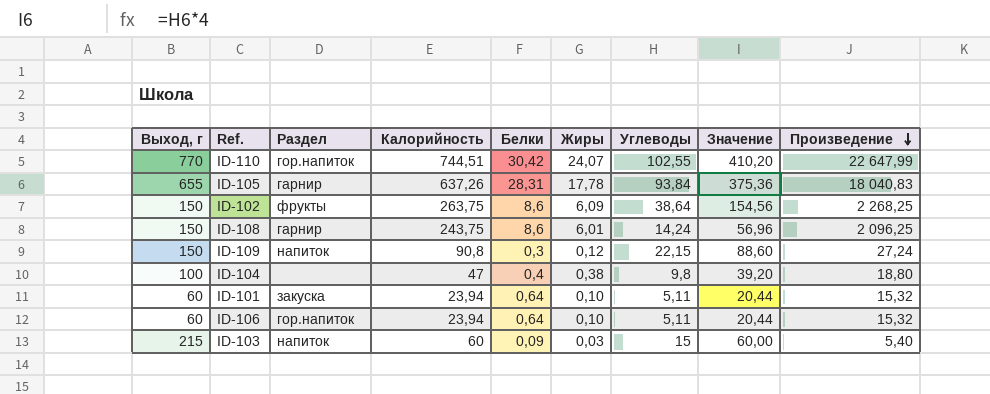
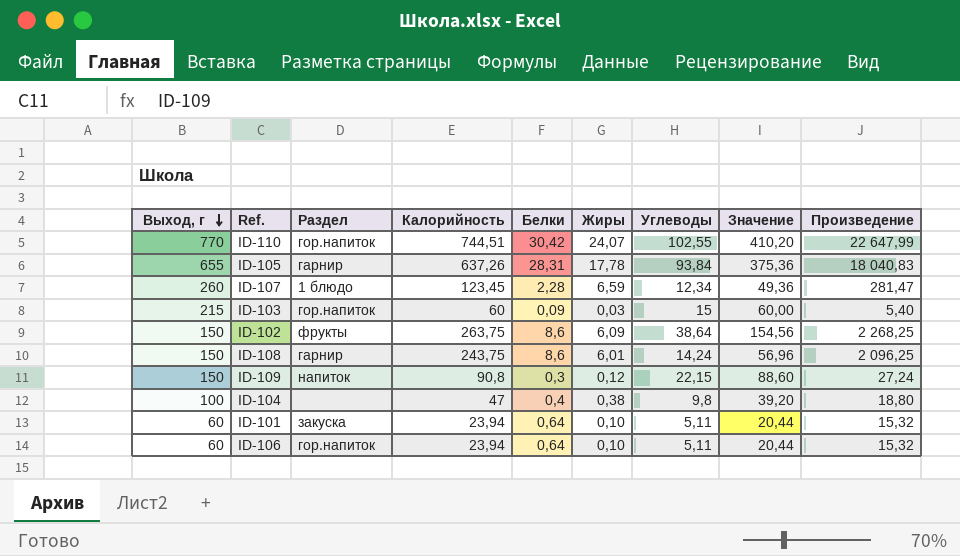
row order: Произведение descending -> Выход, г descending
row ID-107: none -> 260 | 1 блюдо | 123,45 | 2,28 | 6,59 | 12,34 | 49,36 | 281,47
ID-103 | Раздел: напиток -> гор.напиток

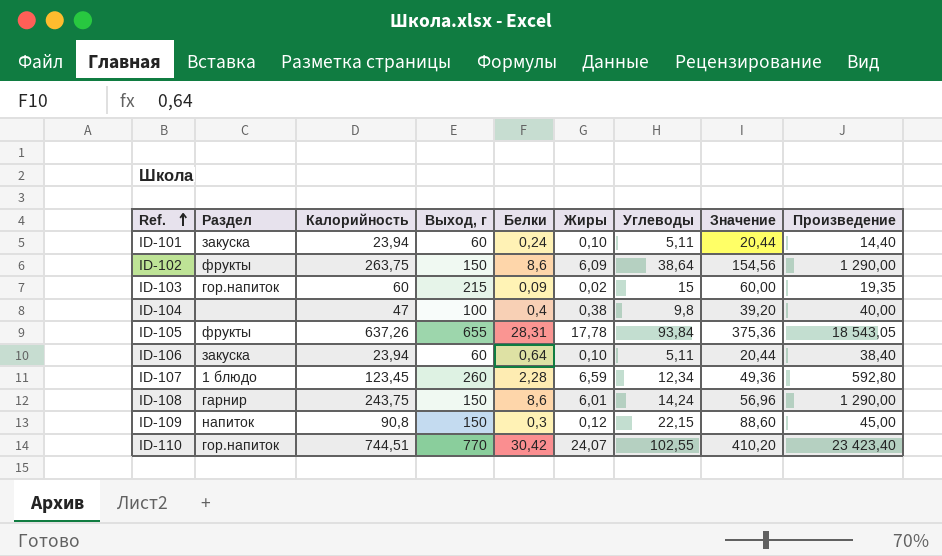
row order: Выход, г descending -> Ref. ascending
column Выход, г | position: 1 -> 4
column Произведение | formula: [Калорийность] * [Белки] -> [Выход, г] * [Белки]
ID-101 | Белки: 0,64 -> 0,24
ID-103 | Жиры: 0,03 -> 0,02
ID-105 | Раздел: гарнир -> фрукты
ID-106 | Раздел: гор.напиток -> закуска

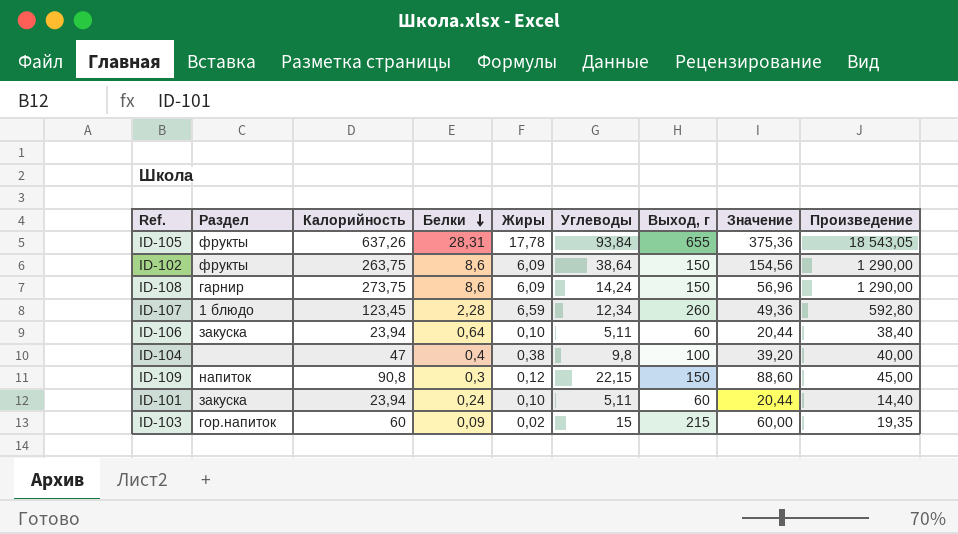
row order: Ref. ascending -> Белки descending
column Выход, г | position: 4 -> 7
row ID-110: гор.напиток | 744,51 | 770 | 30,42 | 24,07 | 102,55 | 410,20 | 23 423,40 -> none
ID-108 | Калорийность: 243,75 -> 273,75
ID-108 | Жиры: 6,01 -> 6,09

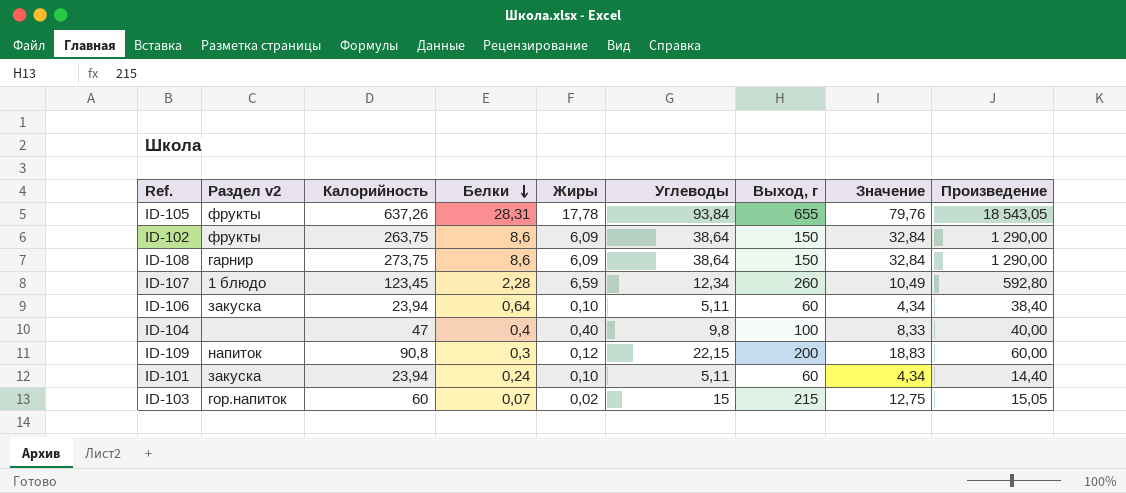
column name: Раздел -> Раздел v2
column Значение | formula: [Углеводы] * 4 -> [Углеводы] * 0,85
ID-108 | Углеводы: 14,24 -> 38,64
ID-104 | Жиры: 0,38 -> 0,40
ID-109 | Выход, г: 150 -> 200
ID-109 | Произведение: 45,00 -> 60,00
ID-103 | Белки: 0,09 -> 0,07
ID-103 | Произведение: 19,35 -> 15,05

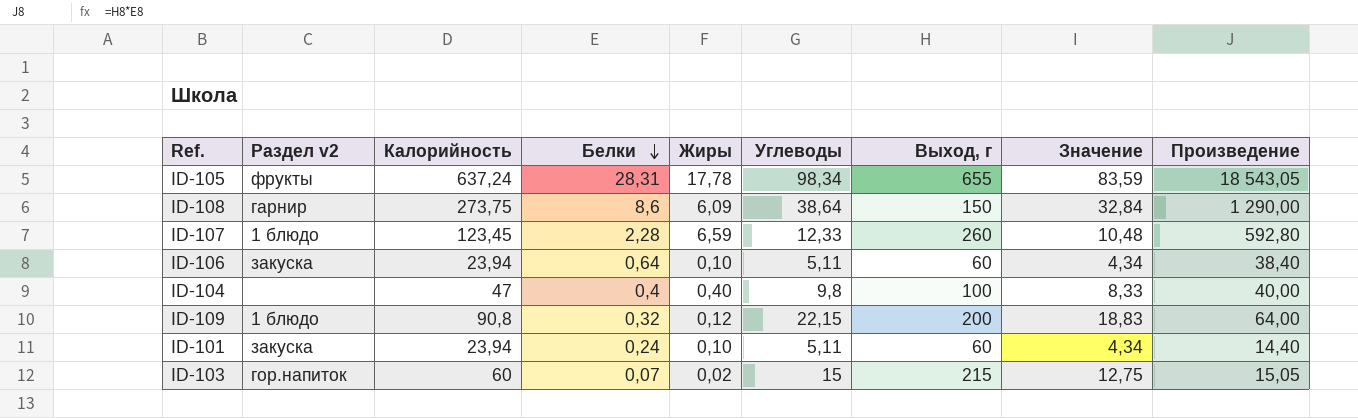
row ID-102: фрукты | 263,75 | 8,6 | 6,09 | 38,64 | 150 | 32,84 | 1 290,00 -> none
ID-105 | Калорийность: 637,26 -> 637,24
ID-105 | Углеводы: 93,84 -> 98,34
ID-105 | Значение: 79,76 -> 83,59
ID-107 | Углеводы: 12,34 -> 12,33
ID-107 | Значение: 10,49 -> 10,48
ID-109 | Раздел v2: напиток -> 1 блюдо
ID-109 | Белки: 0,3 -> 0,32
ID-109 | Произведение: 60,00 -> 64,00

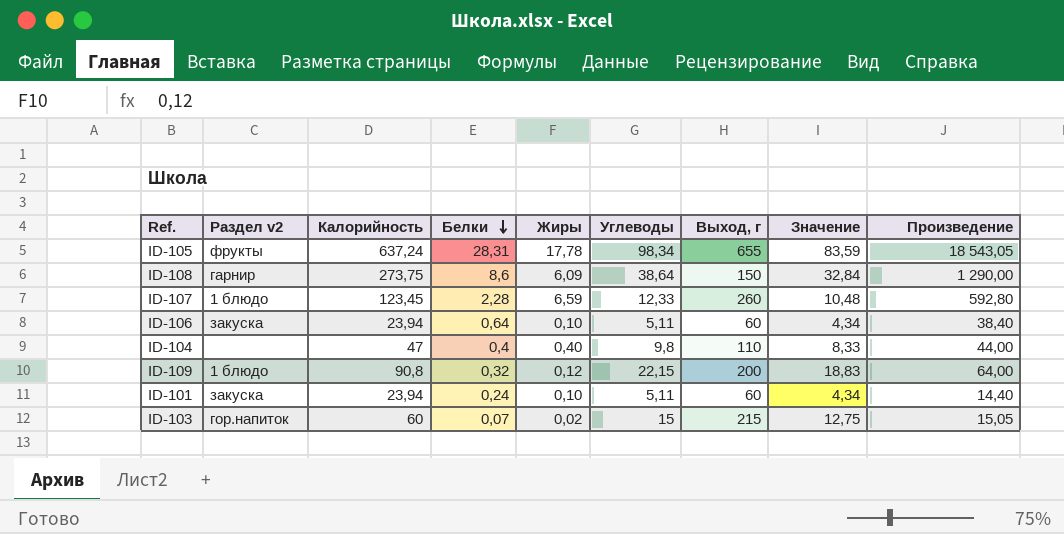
ID-104 | Выход, г: 100 -> 110
ID-104 | Произведение: 40,00 -> 44,00

